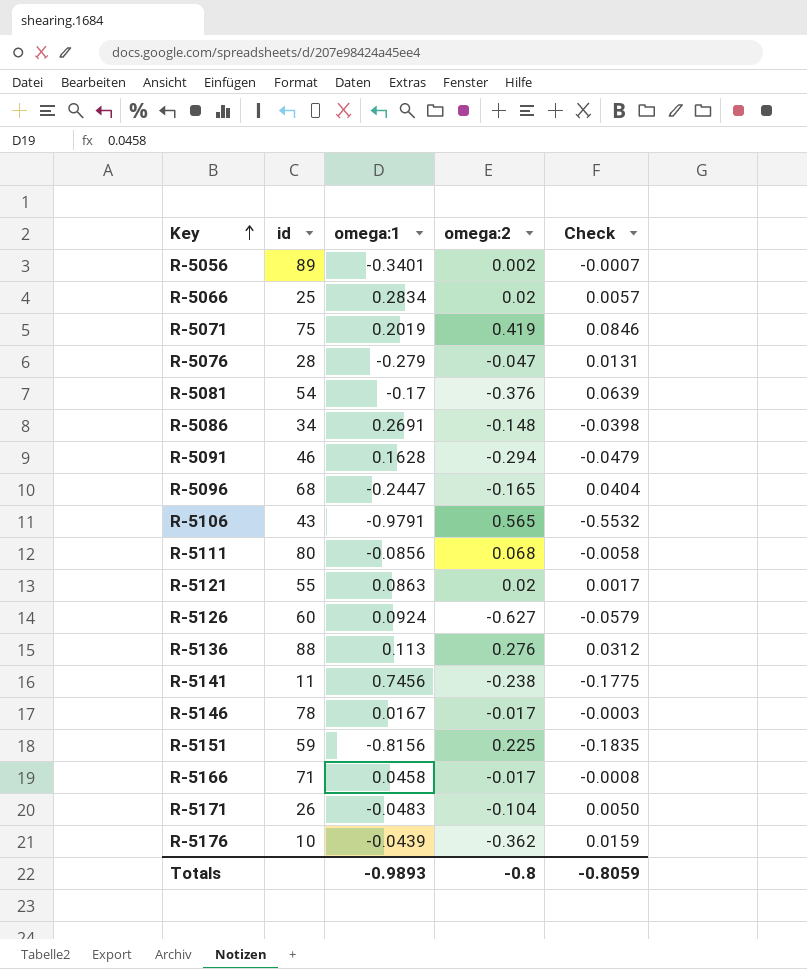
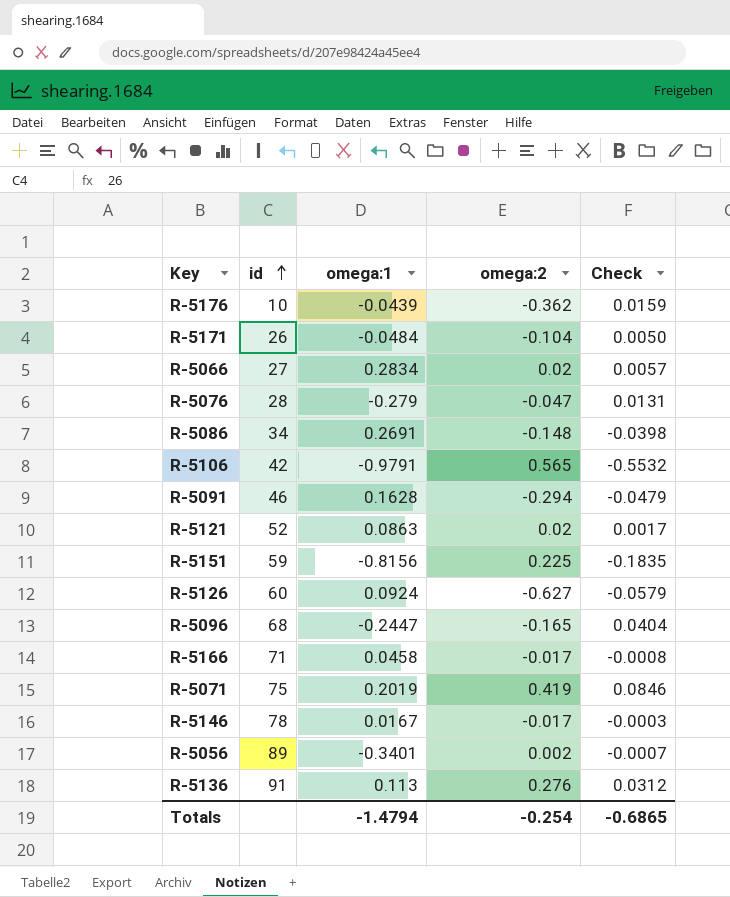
row order: Key ascending -> id ascending
row R-5081: 54 | -0.17 | -0.376 | 0.0639 -> none
row R-5111: 80 | -0.0856 | 0.068 | -0.0058 -> none
row R-5141: 11 | 0.7456 | -0.238 | -0.1775 -> none
R-5171 | omega:1: -0.0483 -> -0.0484
R-5066 | id: 25 -> 27
R-5106 | id: 43 -> 42
R-5121 | id: 55 -> 52
R-5136 | id: 88 -> 91
Totals | omega:1: -0.9893 -> -1.4794
Totals | omega:2: -0.8 -> -0.254
Totals | Check: -0.8059 -> -0.6865

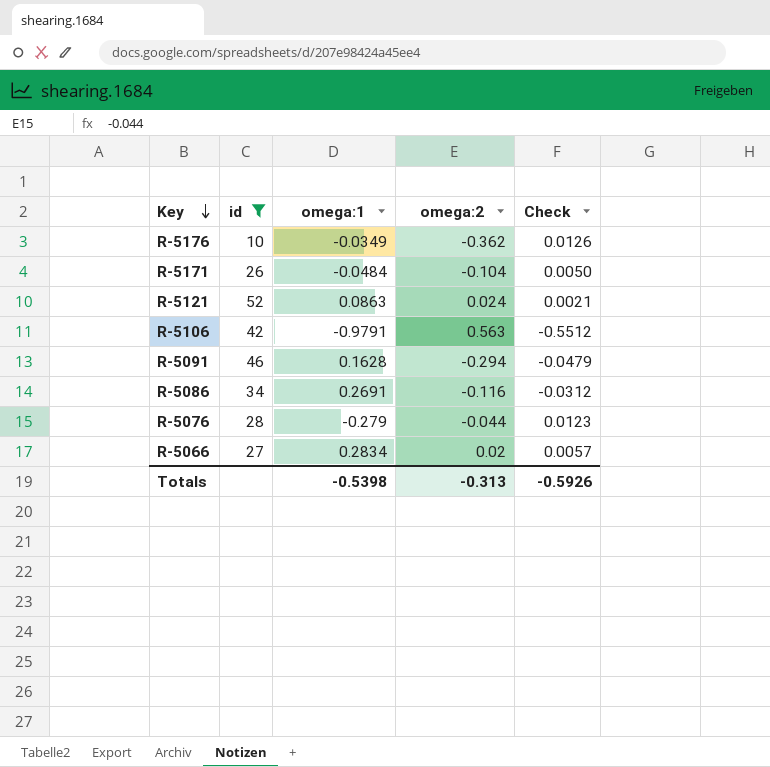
filter: none -> id <= 52
row order: id ascending -> Key descending
R-5176 | omega:1: -0.0439 -> -0.0349
R-5176 | Check: 0.0159 -> 0.0126
R-5121 | omega:2: 0.02 -> 0.024
R-5121 | Check: 0.0017 -> 0.0021
R-5106 | omega:2: 0.565 -> 0.563
R-5106 | Check: -0.5532 -> -0.5512
R-5086 | omega:2: -0.148 -> -0.116
R-5086 | Check: -0.0398 -> -0.0312
R-5076 | omega:2: -0.047 -> -0.044
R-5076 | Check: 0.0131 -> 0.0123
Totals | omega:1: -1.4794 -> -0.5398
Totals | omega:2: -0.254 -> -0.313
Totals | Check: -0.6865 -> -0.5926

